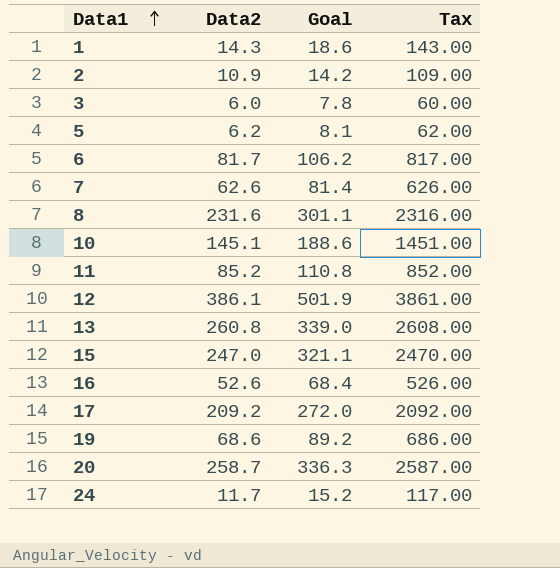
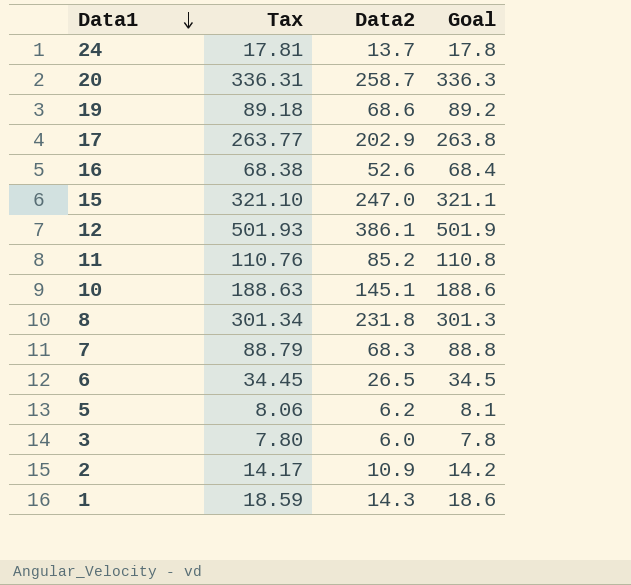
row order: Data1 ascending -> Data1 descending
column Tax | formula: [Data2] * 10 -> [Data2] * 1.3
column Tax | position: 4 -> 2
row 13: 260.8 | 339.0 | 2608.00 -> none
24 | Data2: 11.7 -> 13.7
24 | Goal: 15.2 -> 17.8
17 | Data2: 209.2 -> 202.9
17 | Goal: 272.0 -> 263.8
8 | Data2: 231.6 -> 231.8
8 | Goal: 301.1 -> 301.3
7 | Data2: 62.6 -> 68.3
7 | Goal: 81.4 -> 88.8
6 | Data2: 81.7 -> 26.5
6 | Goal: 106.2 -> 34.5

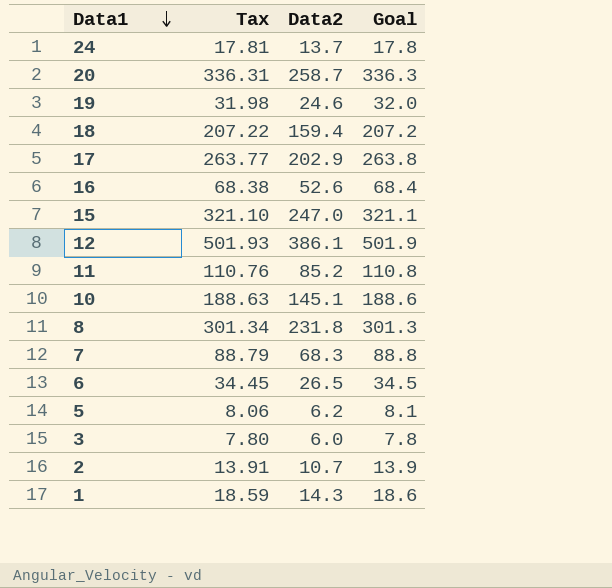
19 | Tax: 89.18 -> 31.98
19 | Data2: 68.6 -> 24.6
19 | Goal: 89.2 -> 32.0
row 18: none -> 207.22 | 159.4 | 207.2
2 | Tax: 14.17 -> 13.91
2 | Data2: 10.9 -> 10.7
2 | Goal: 14.2 -> 13.9

